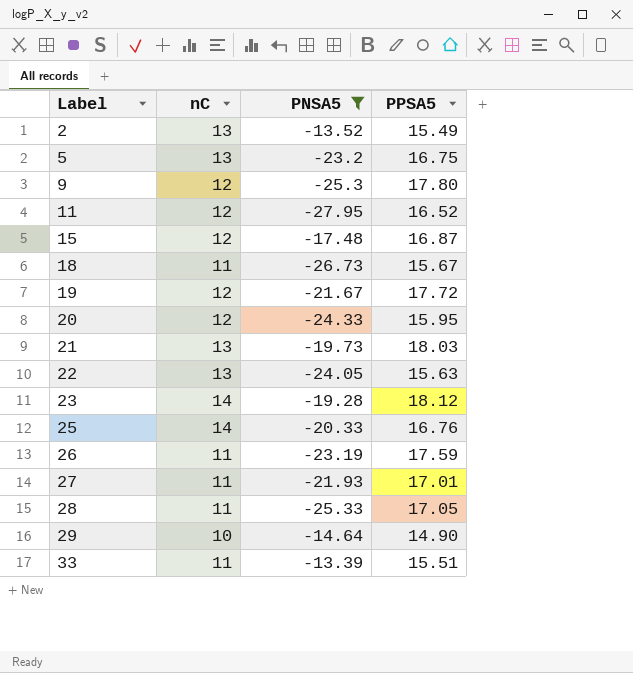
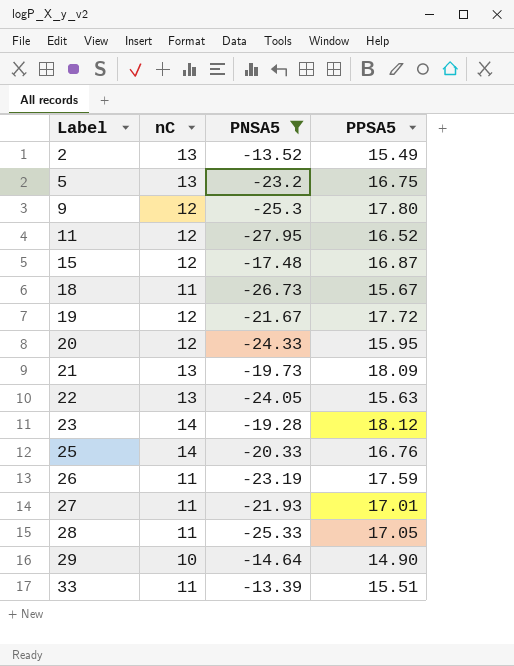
21 | PPSA5: 18.03 -> 18.09

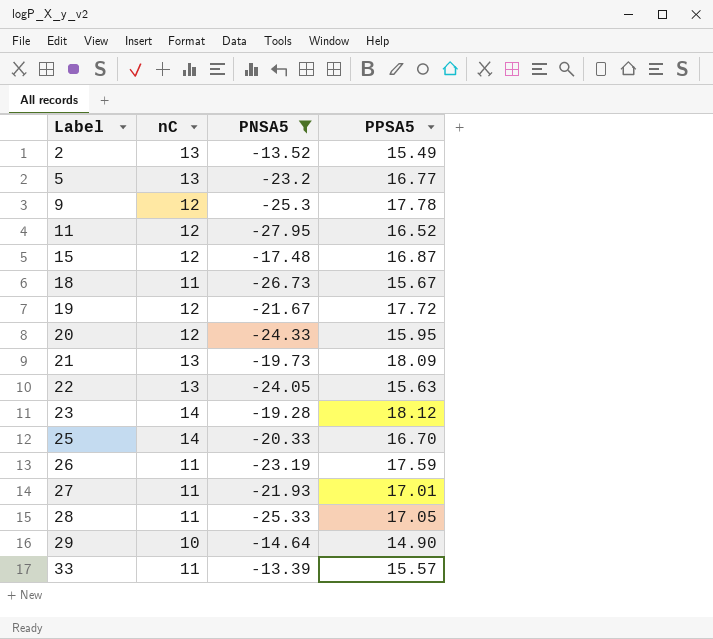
5 | PPSA5: 16.75 -> 16.77
9 | PPSA5: 17.80 -> 17.78
25 | PPSA5: 16.76 -> 16.70
33 | PPSA5: 15.51 -> 15.57

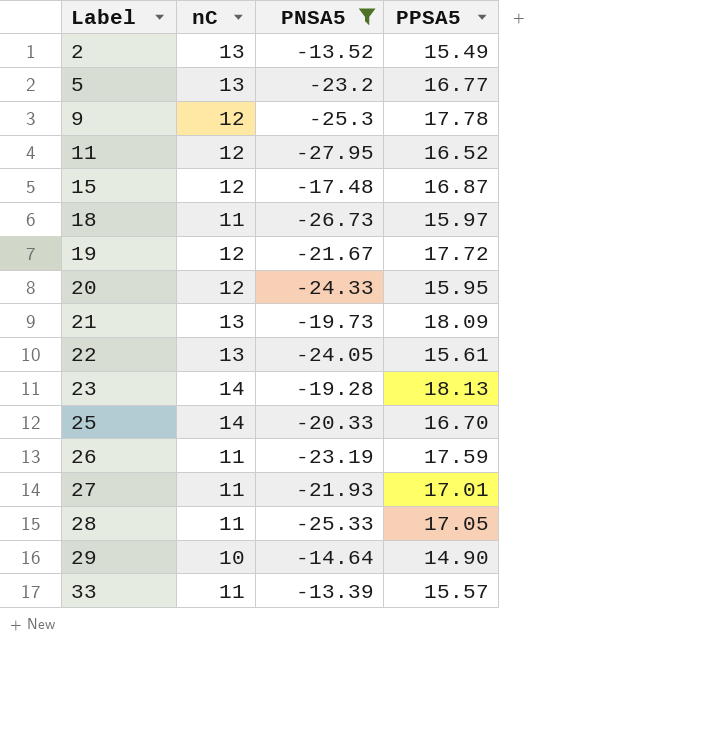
18 | PPSA5: 15.67 -> 15.97
22 | PPSA5: 15.63 -> 15.61
23 | PPSA5: 18.12 -> 18.13

